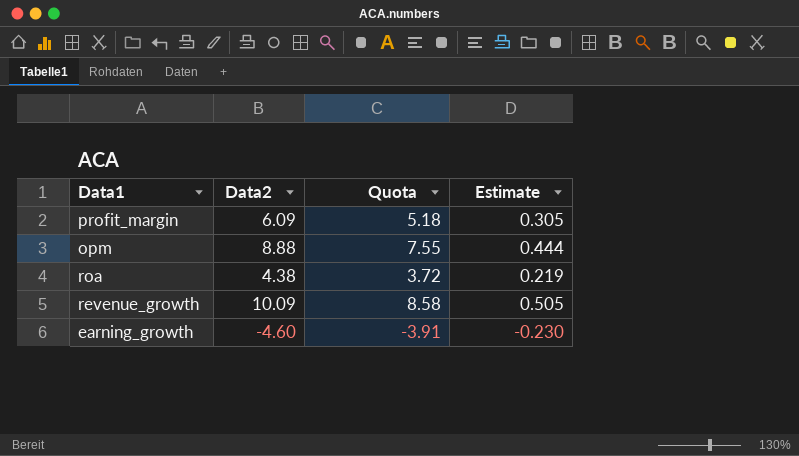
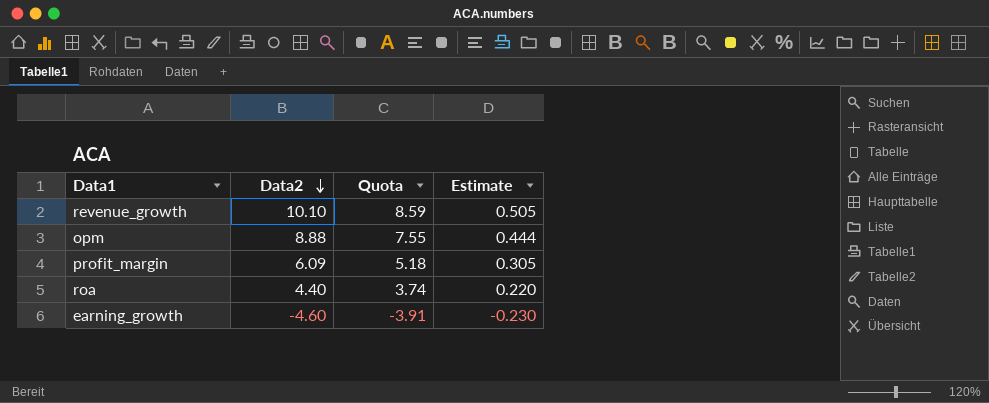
row order: none -> Data2 descending
revenue_growth | Data2: 10.09 -> 10.10
revenue_growth | Quota: 8.58 -> 8.59
roa | Data2: 4.38 -> 4.40
roa | Quota: 3.72 -> 3.74
roa | Estimate: 0.219 -> 0.220

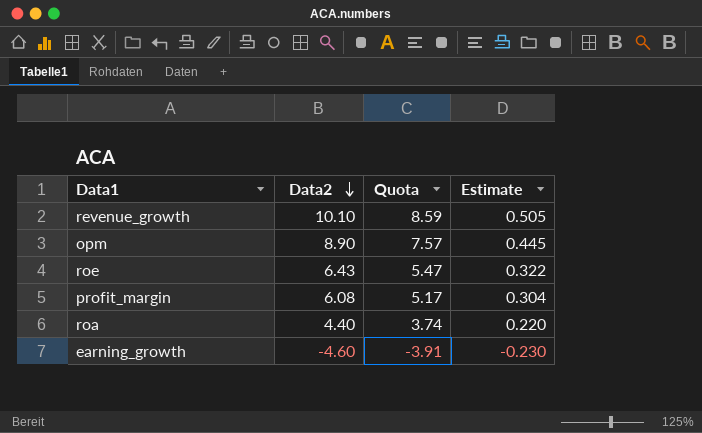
opm | Data2: 8.88 -> 8.90
opm | Quota: 7.55 -> 7.57
opm | Estimate: 0.444 -> 0.445
row roe: none -> 6.43 | 5.47 | 0.322
profit_margin | Data2: 6.09 -> 6.08
profit_margin | Quota: 5.18 -> 5.17
profit_margin | Estimate: 0.305 -> 0.304

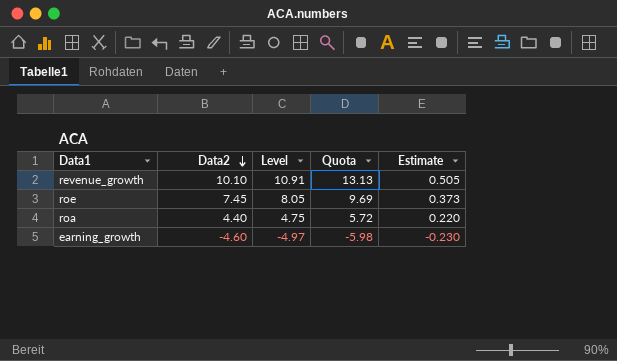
column Level | formula: none -> [Data2] * 1.08
column Quota | formula: [Data2] * 0.85 -> [Data2] * 1.3
row opm: 8.90 | 7.57 | 0.445 -> none
row profit_margin: 6.08 | 5.17 | 0.304 -> none
roe | Data2: 6.43 -> 7.45
roe | Estimate: 0.322 -> 0.373

